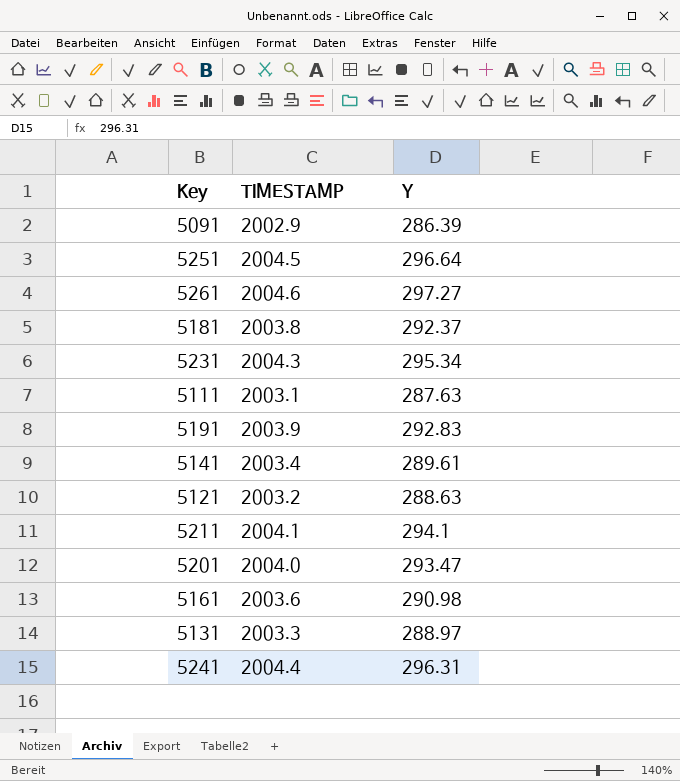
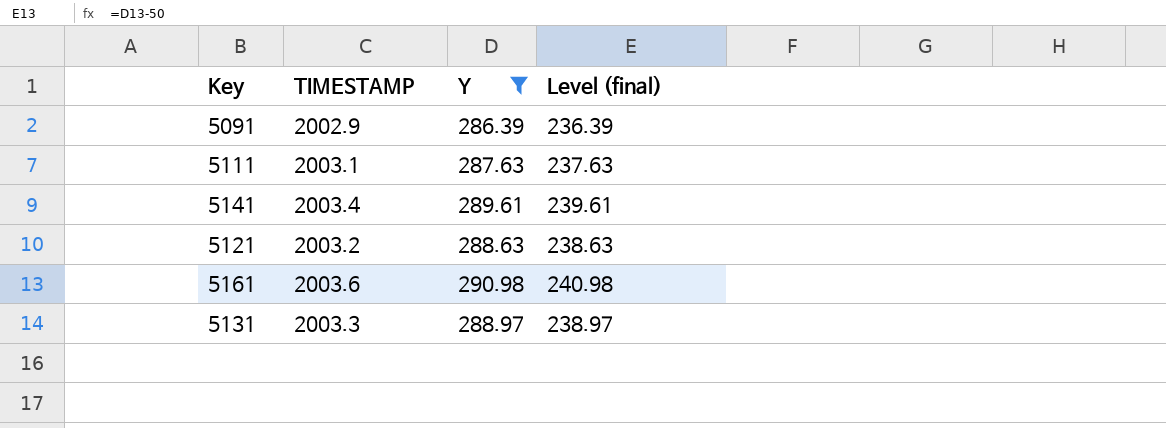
filter: none -> Y <= 290.98
column Level (final) | formula: none -> [Y] - 50

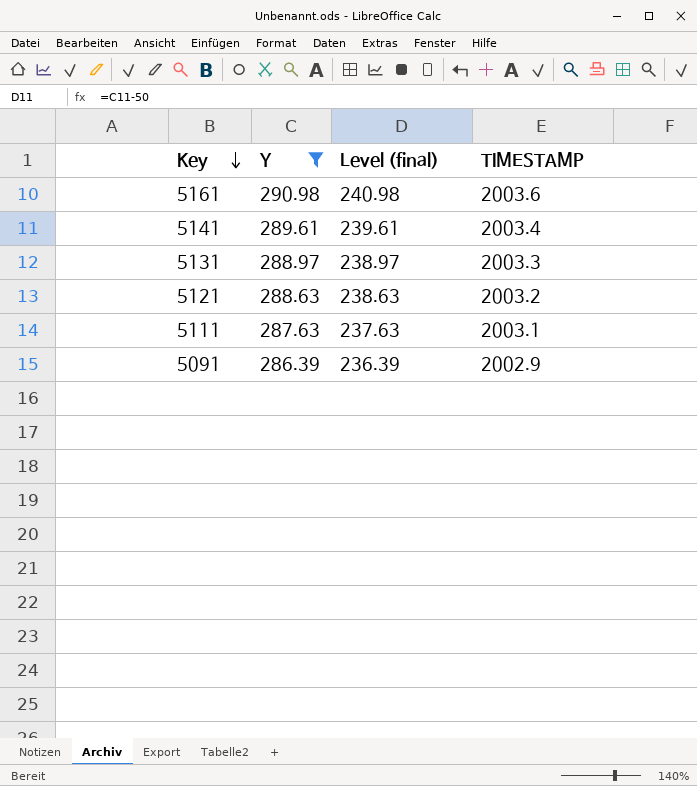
row order: none -> Key descending
column TIMESTAMP | position: 2 -> 4

